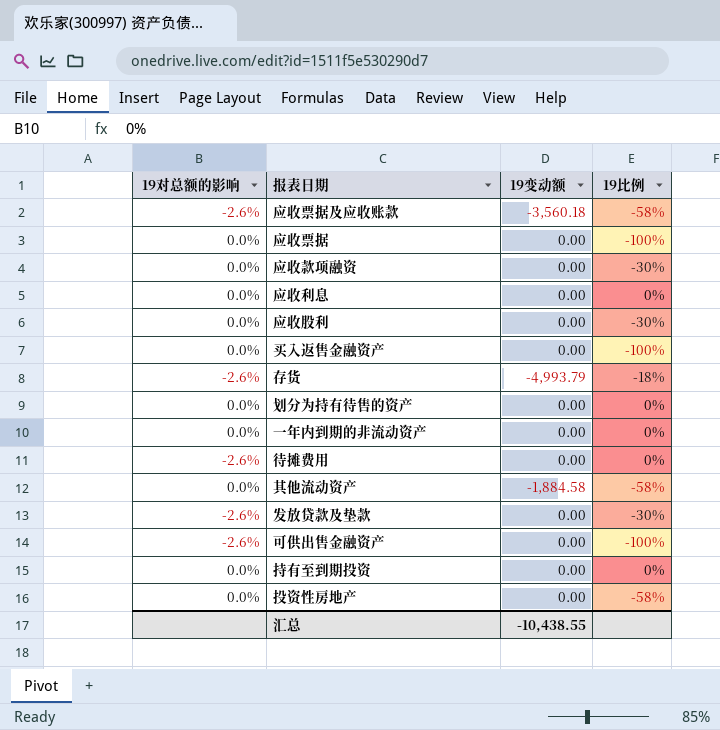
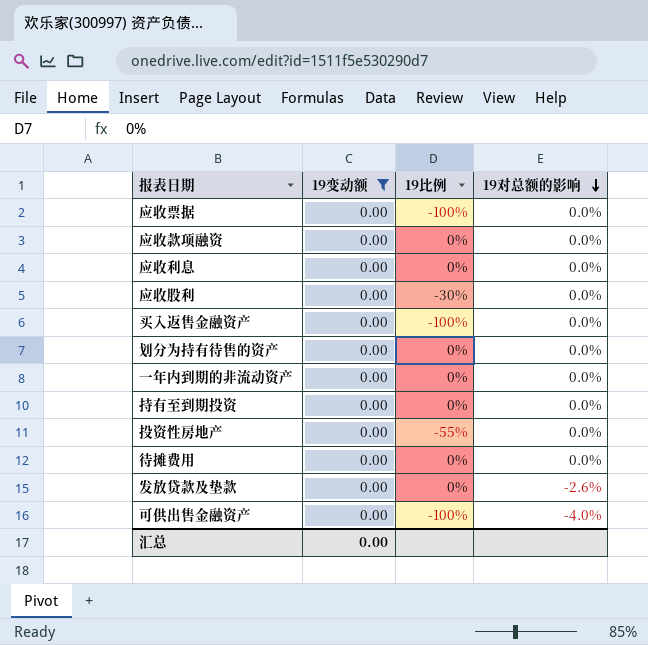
filter: none -> 19变动额 = 0.00
row order: none -> 19对总额的影响 descending
column 19对总额的影响 | position: 1 -> 4
应收款项融资 | 19比例: -30% -> 0%
投资性房地产 | 19比例: -58% -> -55%
待摊费用 | 19对总额的影响: -2.6% -> 0.0%
发放贷款及垫款 | 19比例: -30% -> 0%
可供出售金融资产 | 19对总额的影响: -2.6% -> -4.0%
汇总 | 19变动额: -10,438.55 -> 0.00

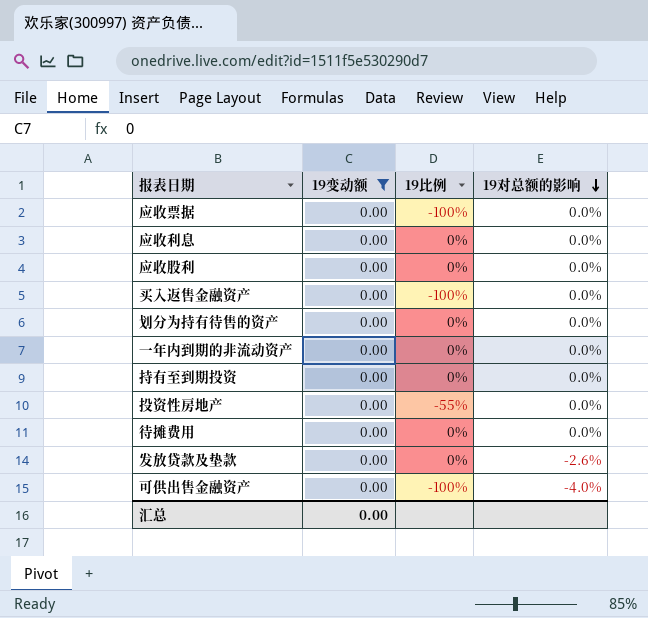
row 应收款项融资: 0.00 | 0% | 0.0% -> none
应收股利 | 19比例: -30% -> 0%

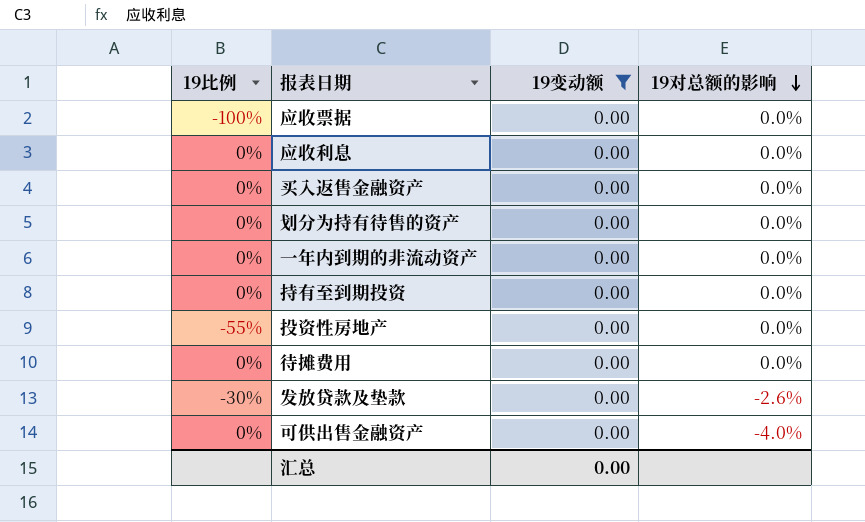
column 19比例 | position: 3 -> 1
row 应收股利: 0.00 | 0% | 0.0% -> none
买入返售金融资产 | 19比例: -100% -> 0%
发放贷款及垫款 | 19比例: 0% -> -30%
可供出售金融资产 | 19比例: -100% -> 0%

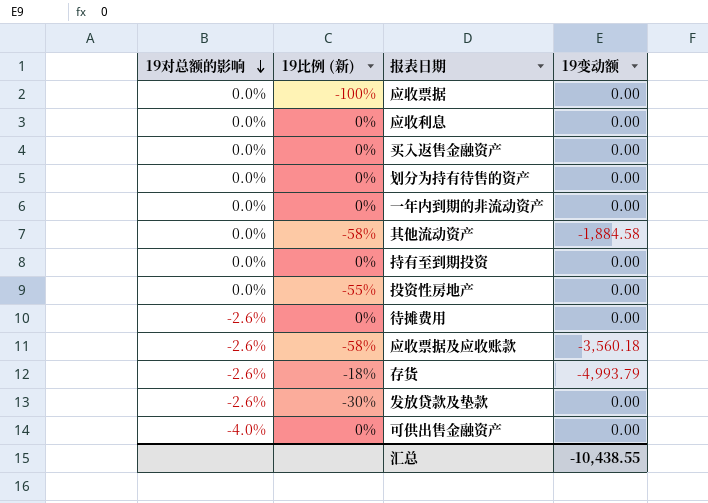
filter: 19变动额 = 0.00 -> none
column 19对总额的影响 | position: 4 -> 1
column name: 19比例 -> 19比例 (新)
待摊费用 | 19对总额的影响: 0.0% -> -2.6%
汇总 | 19变动额: 0.00 -> -10,438.55

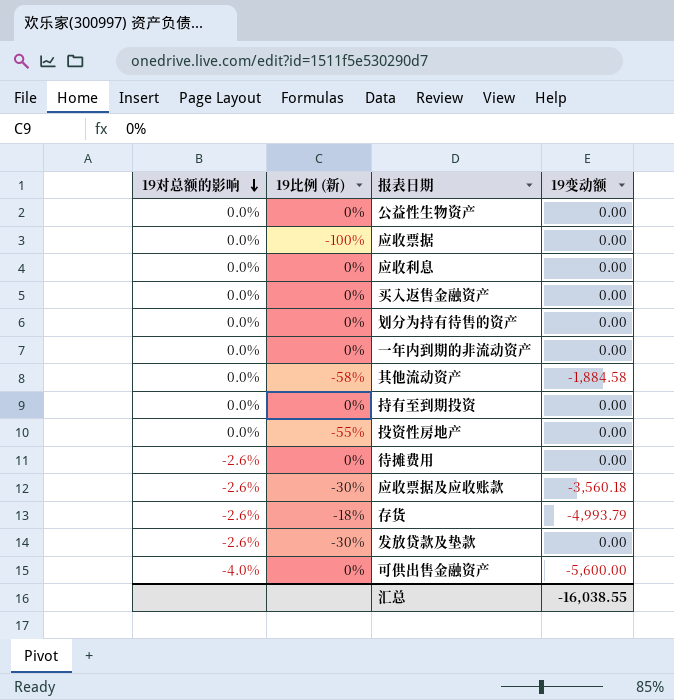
row 公益性生物资产: none -> 0.0% | 0% | 0.00
应收票据及应收账款 | 19比例 (新): -58% -> -30%
可供出售金融资产 | 19变动额: 0.00 -> -5,600.00
汇总 | 19变动额: -10,438.55 -> -16,038.55

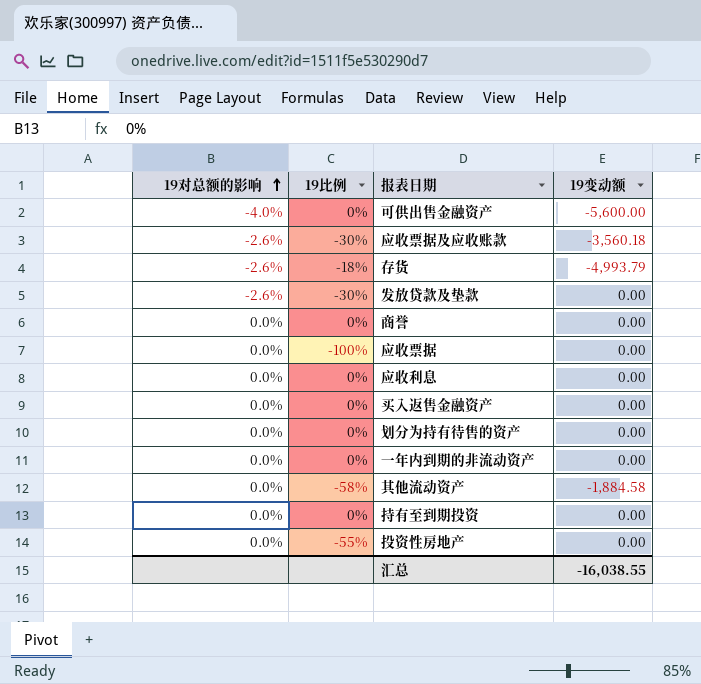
row order: 19对总额的影响 descending -> 19对总额的影响 ascending
column name: 19比例 (新) -> 19比例
row 公益性生物资产: 0.0% | 0% | 0.00 -> none
row 待摊费用: -2.6% | 0% | 0.00 -> none
row 商誉: none -> 0.0% | 0% | 0.00

